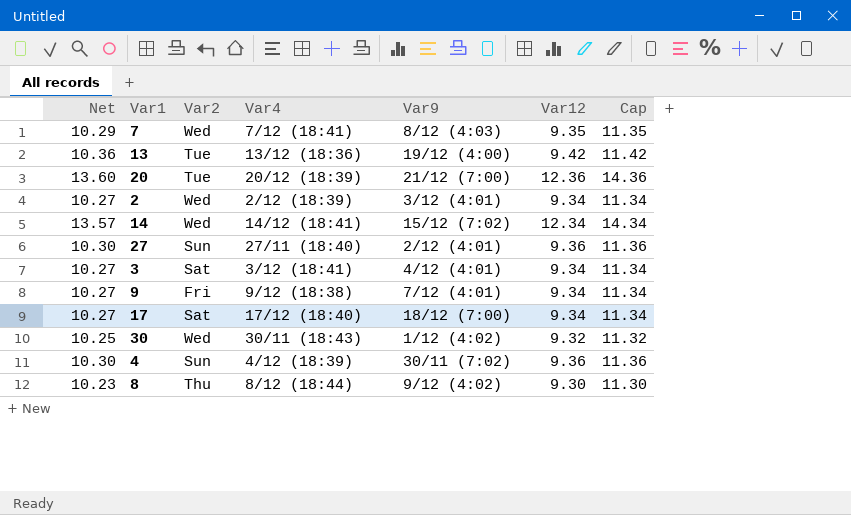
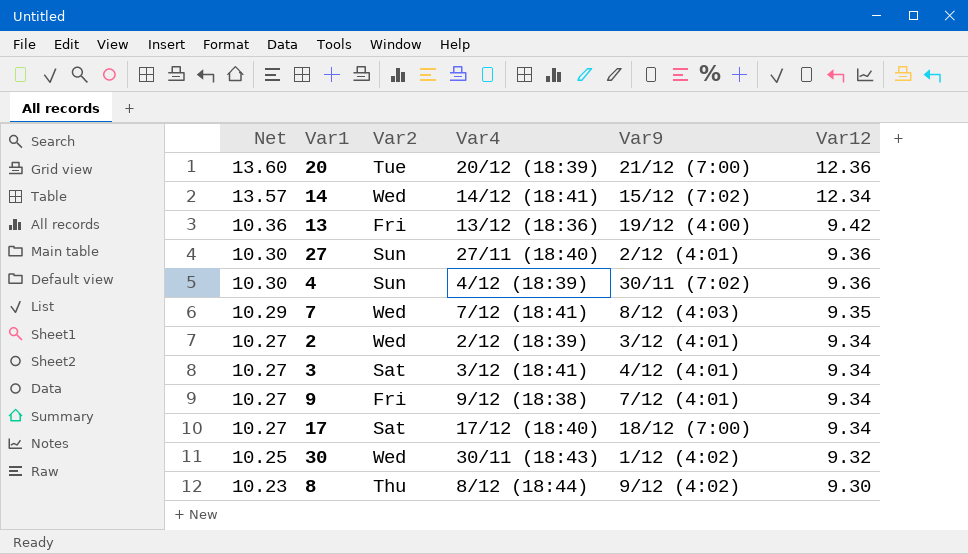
row order: none -> Net descending
column Cap | formula: [Var12] + 2 -> none
13 | Var2: Tue -> Fri

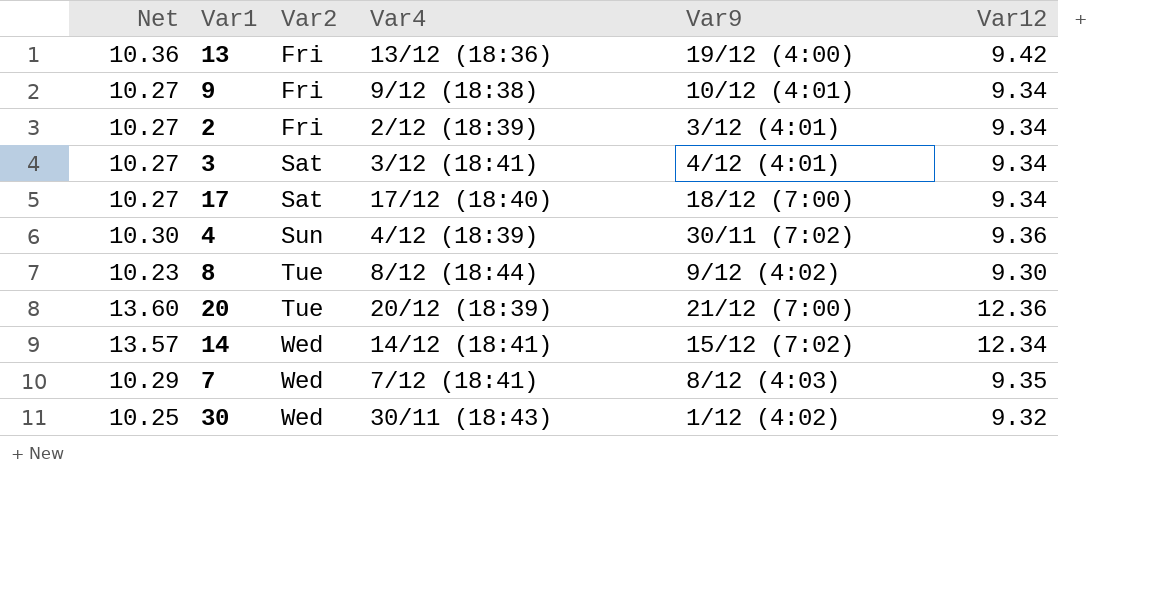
row order: Net descending -> Var2 ascending
row 27: 10.30 | Sun | 27/11 (18:40) | 2/12 (4:01) | 9.36 -> none
9 | Var9: 7/12 (4:01) -> 10/12 (4:01)
2 | Var2: Wed -> Fri
8 | Var2: Thu -> Tue

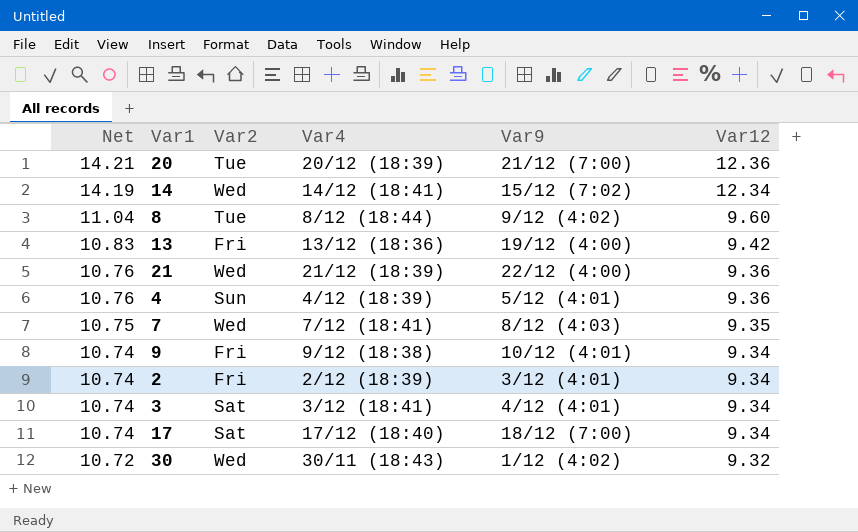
row order: Var2 ascending -> Net descending
column Net | formula: [Var12] * 1.1 -> [Var12] * 1.15
8 | Var12: 9.30 -> 9.60
row 21: none -> 10.76 | Wed | 21/12 (18:39) | 22/12 (4:00) | 9.36
4 | Var9: 30/11 (7:02) -> 5/12 (4:01)

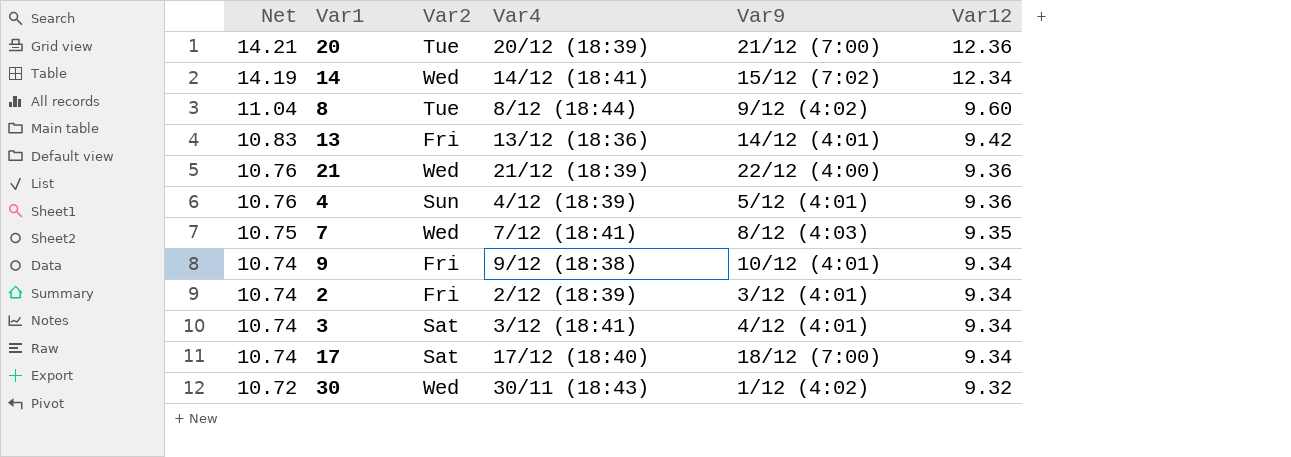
13 | Var9: 19/12 (4:00) -> 14/12 (4:01)

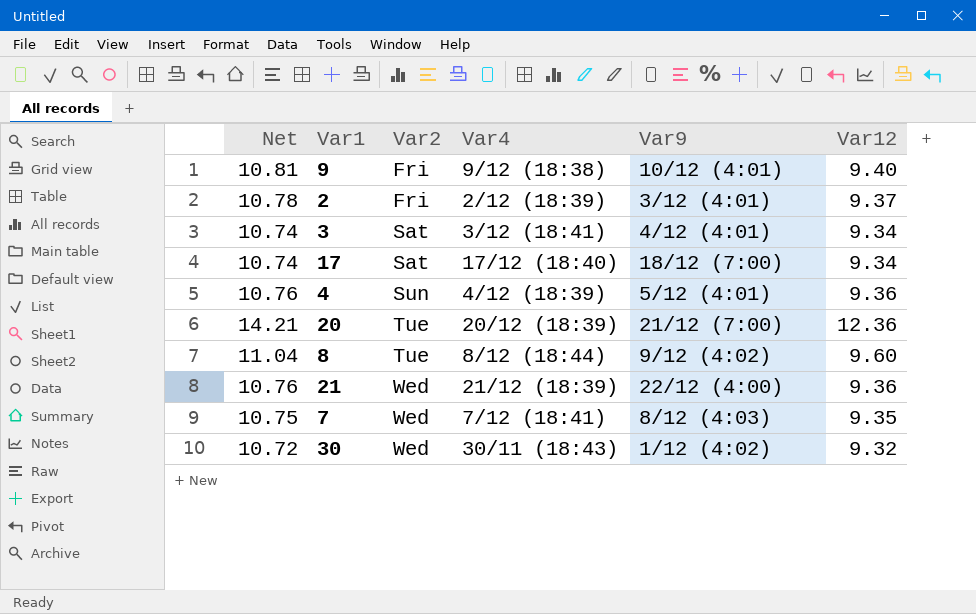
row order: Net descending -> Var2 ascending
row 14: 14.19 | Wed | 14/12 (18:41) | 15/12 (7:02) | 12.34 -> none
row 13: 10.83 | Fri | 13/12 (18:36) | 14/12 (4:01) | 9.42 -> none
9 | Net: 10.74 -> 10.81
9 | Var12: 9.34 -> 9.40
2 | Net: 10.74 -> 10.78
2 | Var12: 9.34 -> 9.37

